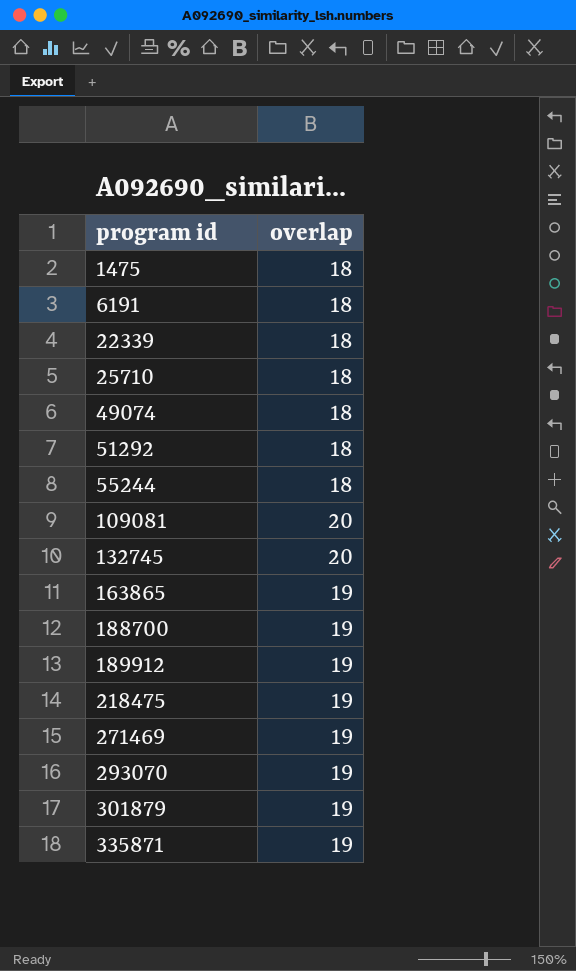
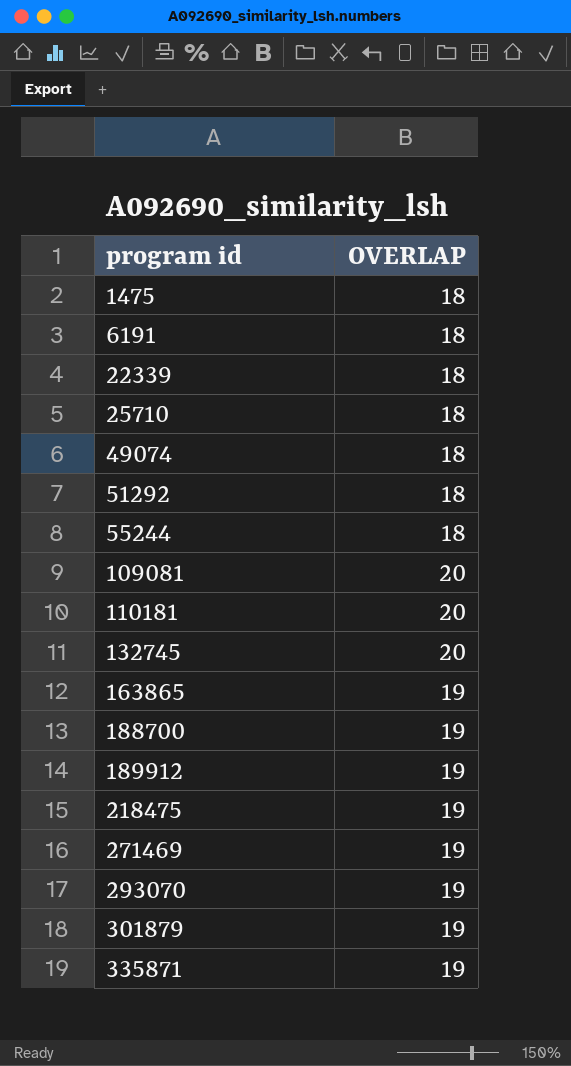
column name: overlap -> OVERLAP
row 110181: none -> 20

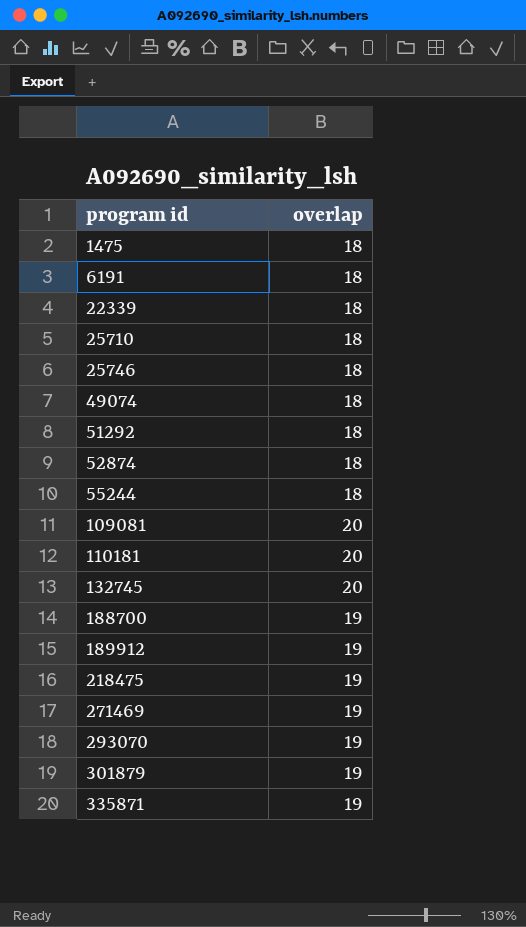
column name: OVERLAP -> overlap
row 163865: 19 -> none
row 25746: none -> 18
row 52874: none -> 18

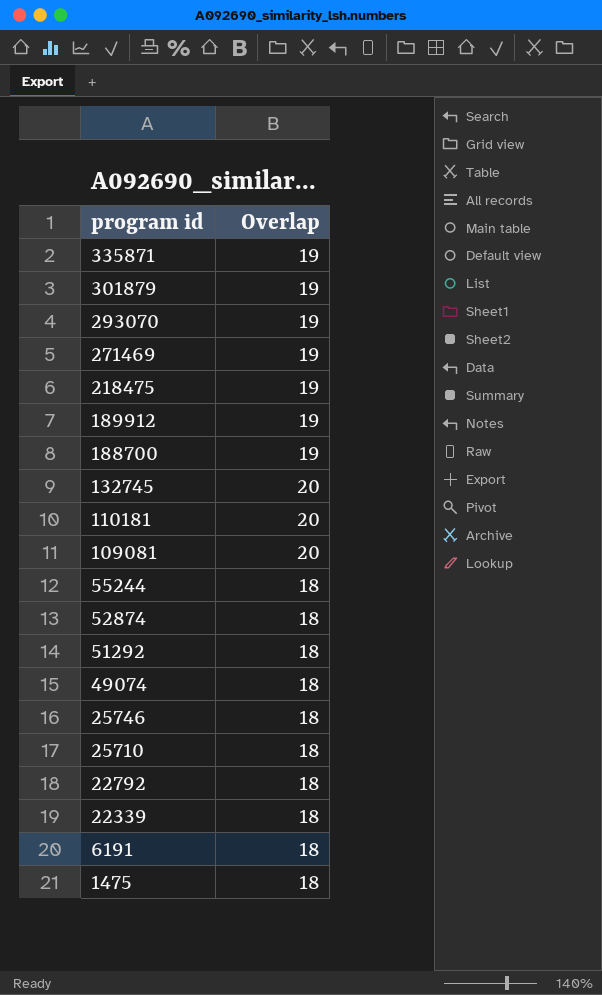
row order: program id ascending -> program id descending
column name: overlap -> Overlap
row 22792: none -> 18

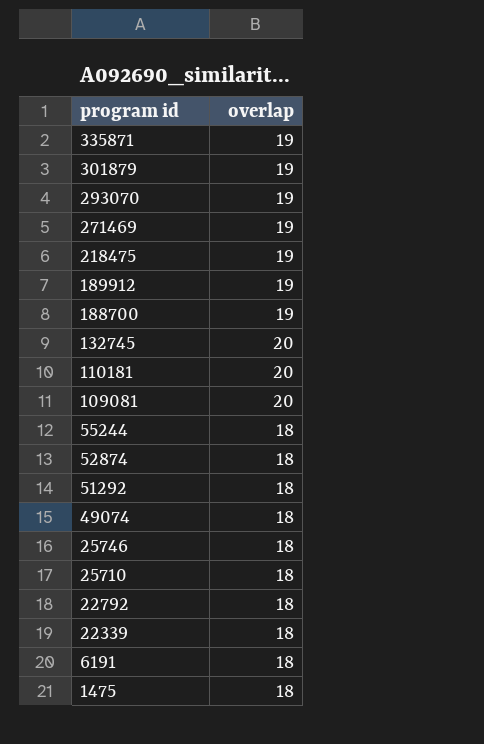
column name: Overlap -> overlap

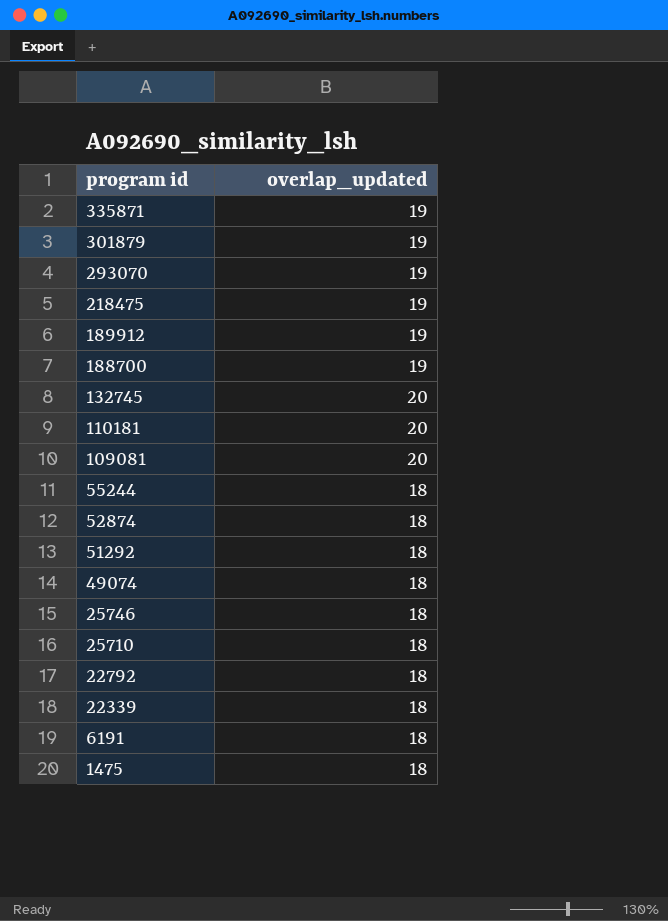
column name: overlap -> overlap_updated
row 271469: 19 -> none

